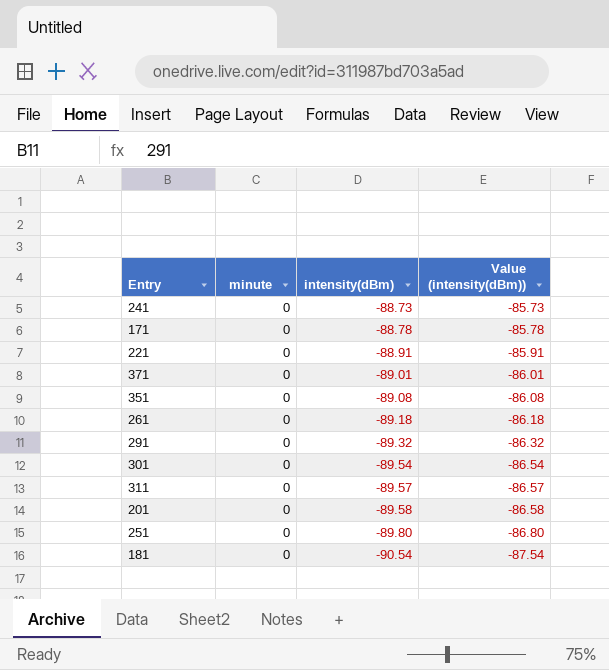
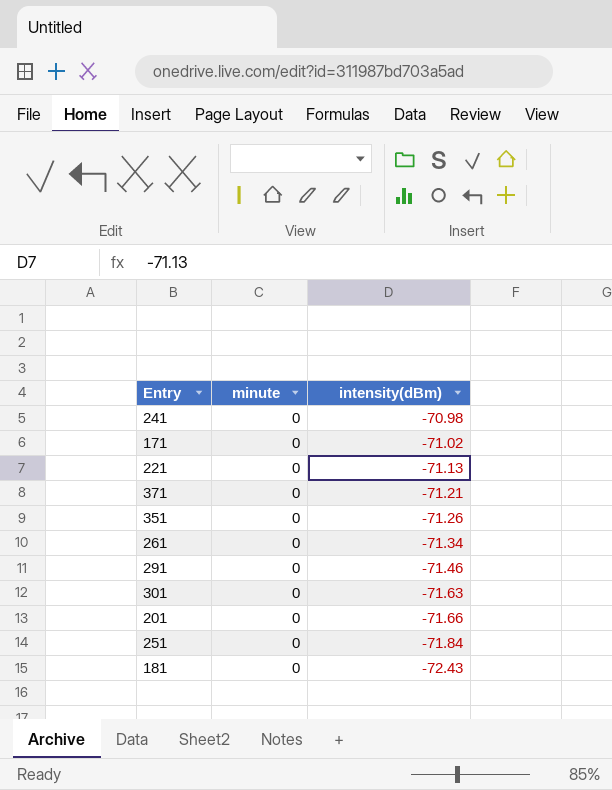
column Value (intensity(dBm)) | formula: [intensity(dBm)] + 3 -> none
row 311: 0 | -89.57 | -86.57 -> none
241 | intensity(dBm): -88.73 -> -70.98
171 | intensity(dBm): -88.78 -> -71.02
221 | intensity(dBm): -88.91 -> -71.13
371 | intensity(dBm): -89.01 -> -71.21
351 | intensity(dBm): -89.08 -> -71.26
261 | intensity(dBm): -89.18 -> -71.34
291 | intensity(dBm): -89.32 -> -71.46
301 | intensity(dBm): -89.54 -> -71.63
201 | intensity(dBm): -89.58 -> -71.66
251 | intensity(dBm): -89.80 -> -71.84
181 | intensity(dBm): -90.54 -> -72.43

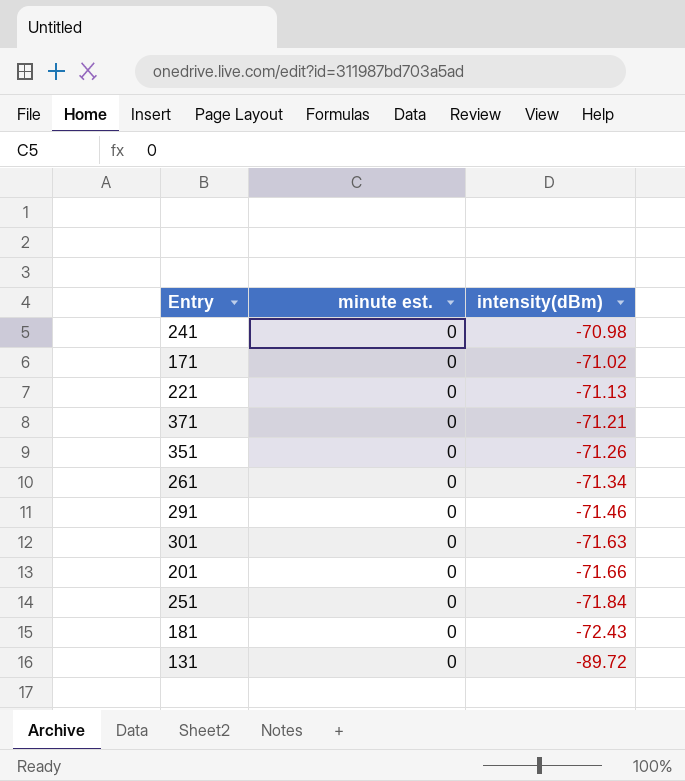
column name: minute -> minute est.
row 131: none -> 0 | -89.72

